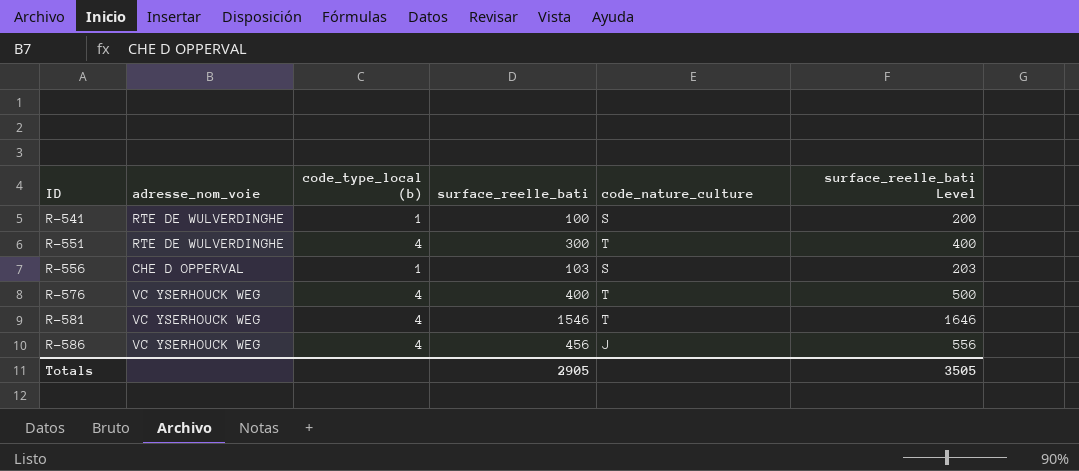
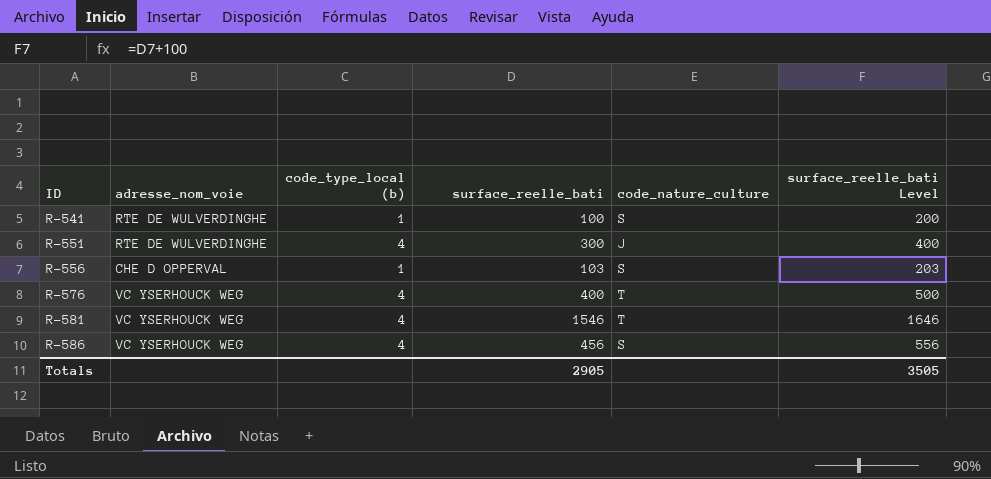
R-551 | code_nature_culture: T -> J
R-586 | code_nature_culture: J -> S

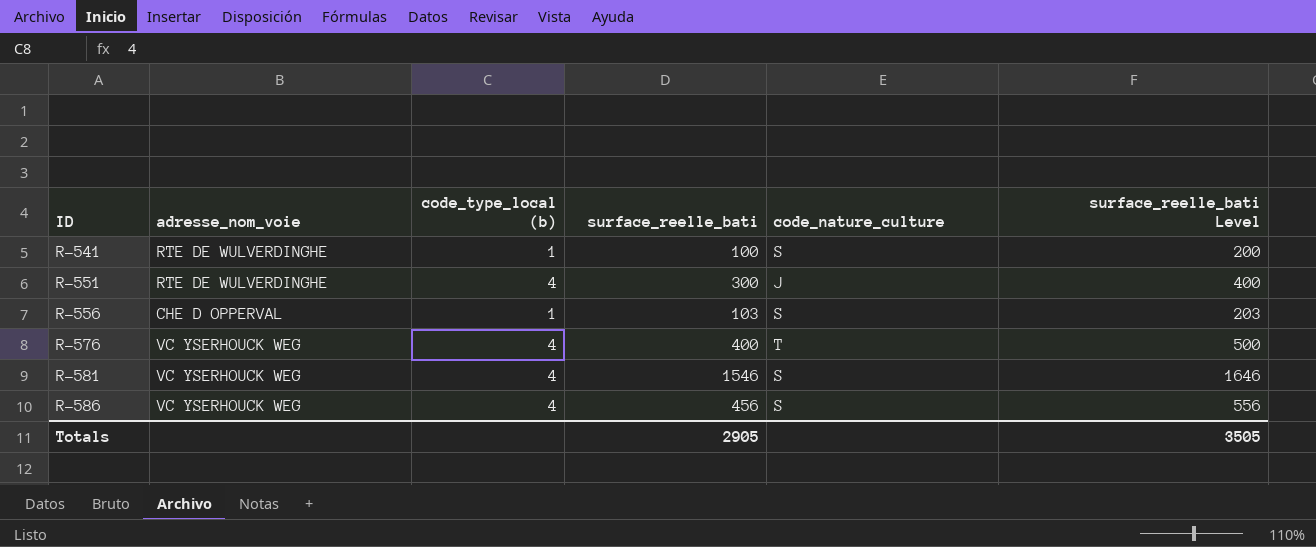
R-581 | code_nature_culture: T -> S

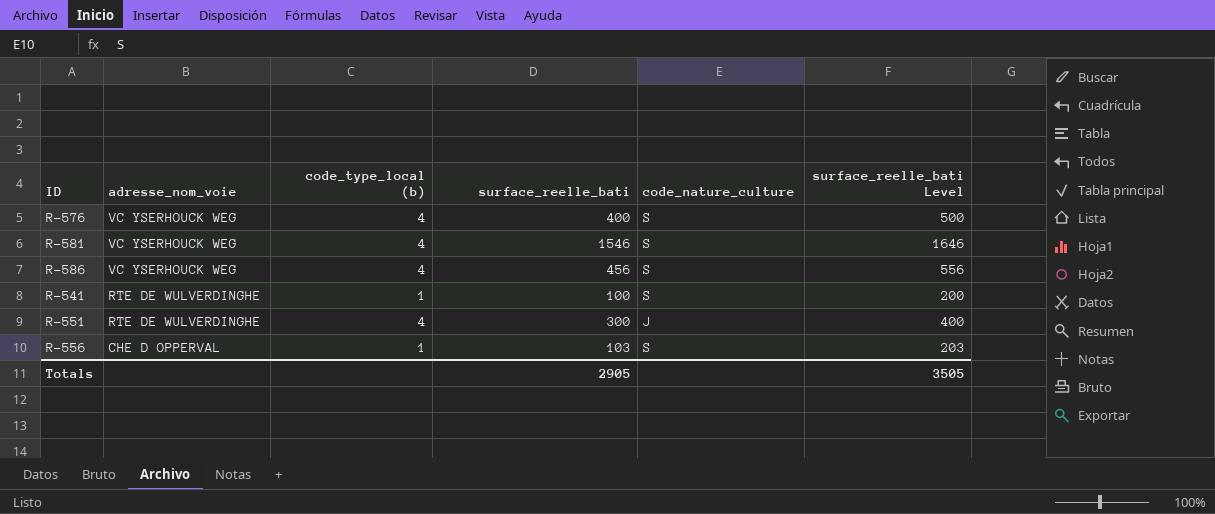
row order: ID ascending -> adresse_nom_voie descending
R-576 | code_nature_culture: T -> S

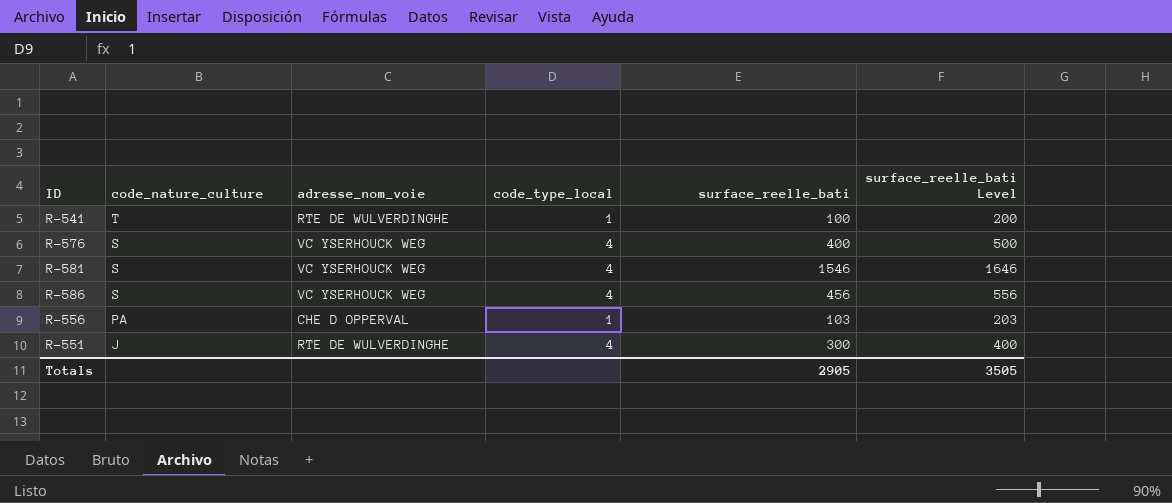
row order: adresse_nom_voie descending -> code_nature_culture descending
column code_nature_culture | position: 5 -> 2
column name: code_type_local (b) -> code_type_local
R-541 | code_nature_culture: S -> T
R-556 | code_nature_culture: S -> PA

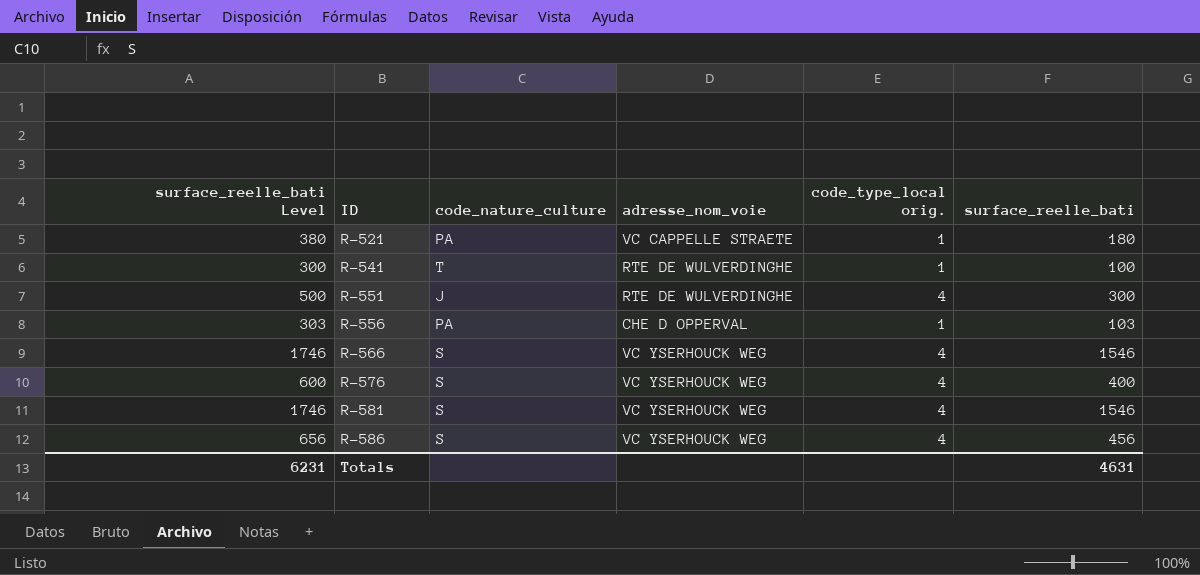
row order: code_nature_culture descending -> ID ascending
column surface_reelle_bati Level | formula: [surface_reelle_bati] + 100 -> [surface_reelle_bati] + 200
column surface_reelle_bati Level | position: 6 -> 1
column name: code_type_local -> code_type_local orig.
row R-521: none -> 380 | PA | VC CAPPELLE STRAETE | 1 | 180
row R-566: none -> 1746 | S | VC YSERHOUCK WEG | 4 | 1546
Totals | surface_reelle_bati Level: 3505 -> 6231
Totals | surface_reelle_bati: 2905 -> 4631

